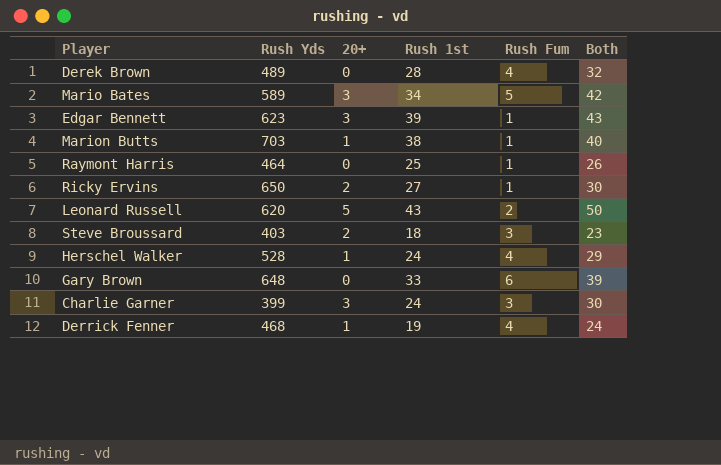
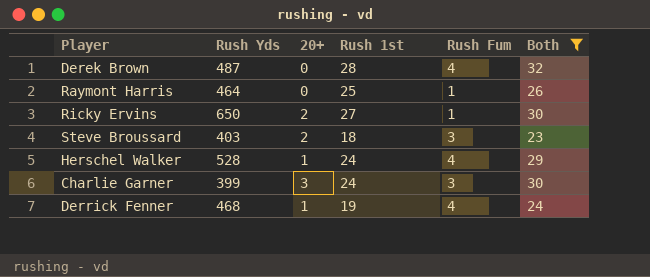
filter: none -> Both <= 32
Derek Brown | Rush Yds: 489 -> 487

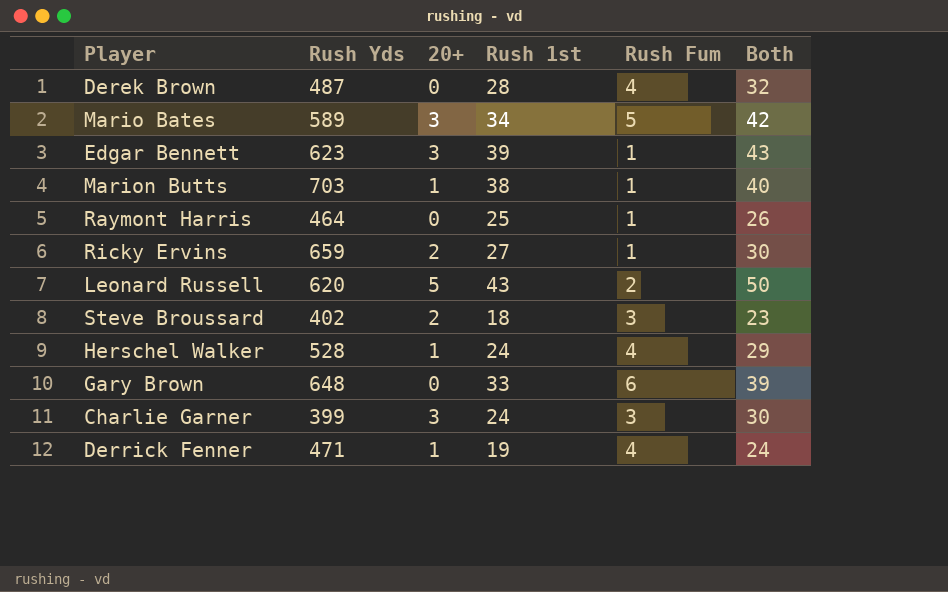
filter: Both <= 32 -> none
Ricky Ervins | Rush Yds: 650 -> 659
Steve Broussard | Rush Yds: 403 -> 402
Derrick Fenner | Rush Yds: 468 -> 471

